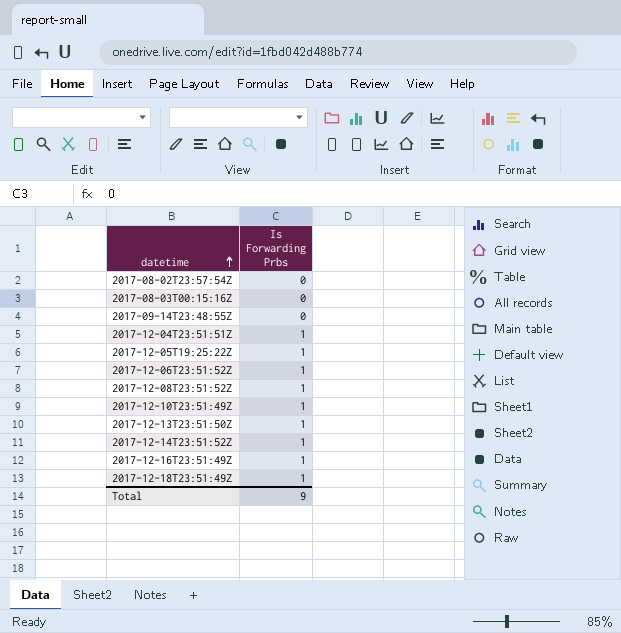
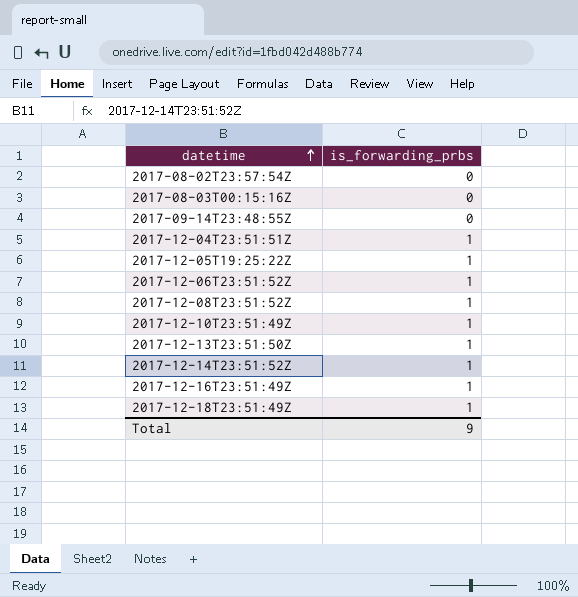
column name: Is Forwarding Prbs -> is_forwarding_prbs

